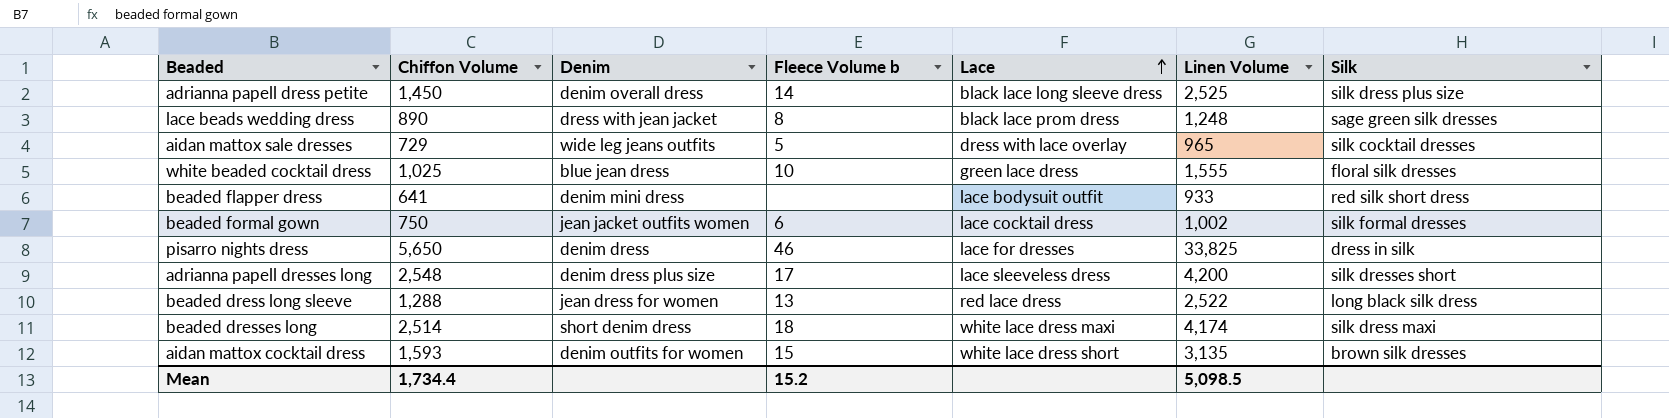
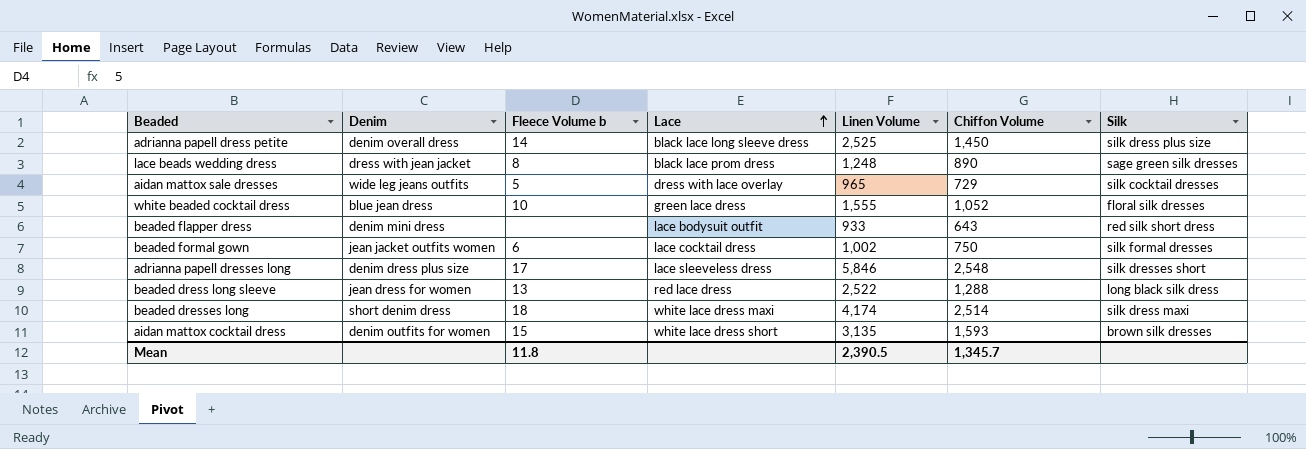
column Chiffon Volume | position: 2 -> 6
row pisarro nights dress: 5,650 | denim dress | 46 | lace for dresses | 33,825 | dress in silk -> none
white beaded cocktail dress | Chiffon Volume: 1,025 -> 1,052
beaded flapper dress | Chiffon Volume: 641 -> 643
adrianna papell dresses long | Linen Volume: 4,200 -> 5,846
Mean | Fleece Volume b: 15.2 -> 11.8
Mean | Linen Volume: 5,098.5 -> 2,390.5
Mean | Chiffon Volume: 1,734.4 -> 1,345.7

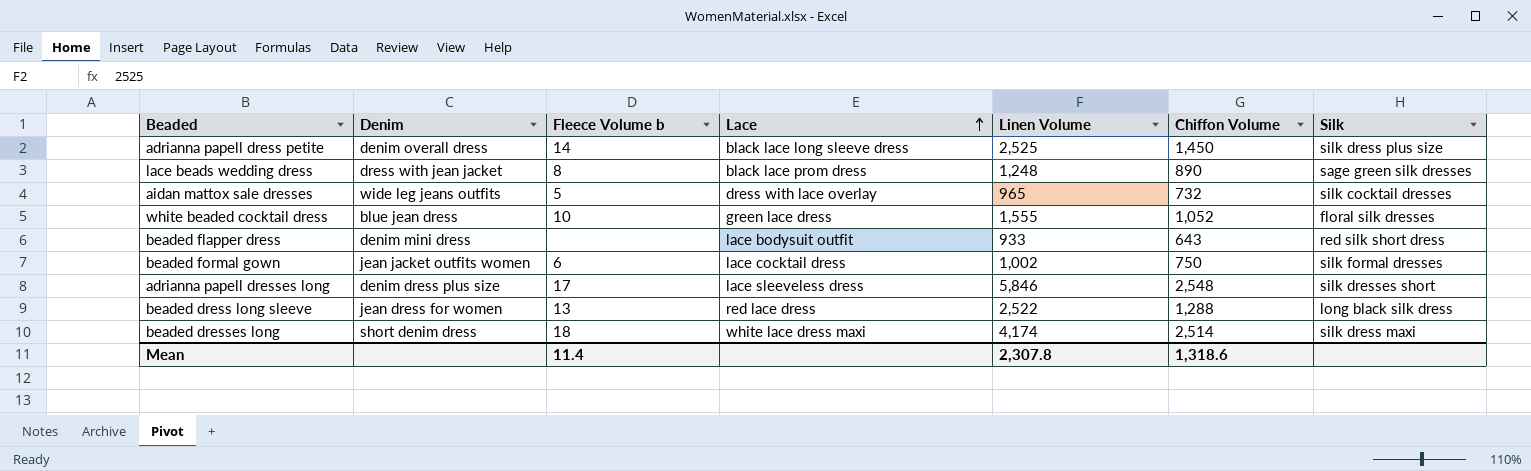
row aidan mattox cocktail dress: denim outfits for women | 15 | white lace dress short | 3,135 | 1,593 | brown silk dresses -> none
aidan mattox sale dresses | Chiffon Volume: 729 -> 732
Mean | Fleece Volume b: 11.8 -> 11.4
Mean | Linen Volume: 2,390.5 -> 2,307.8
Mean | Chiffon Volume: 1,345.7 -> 1,318.6

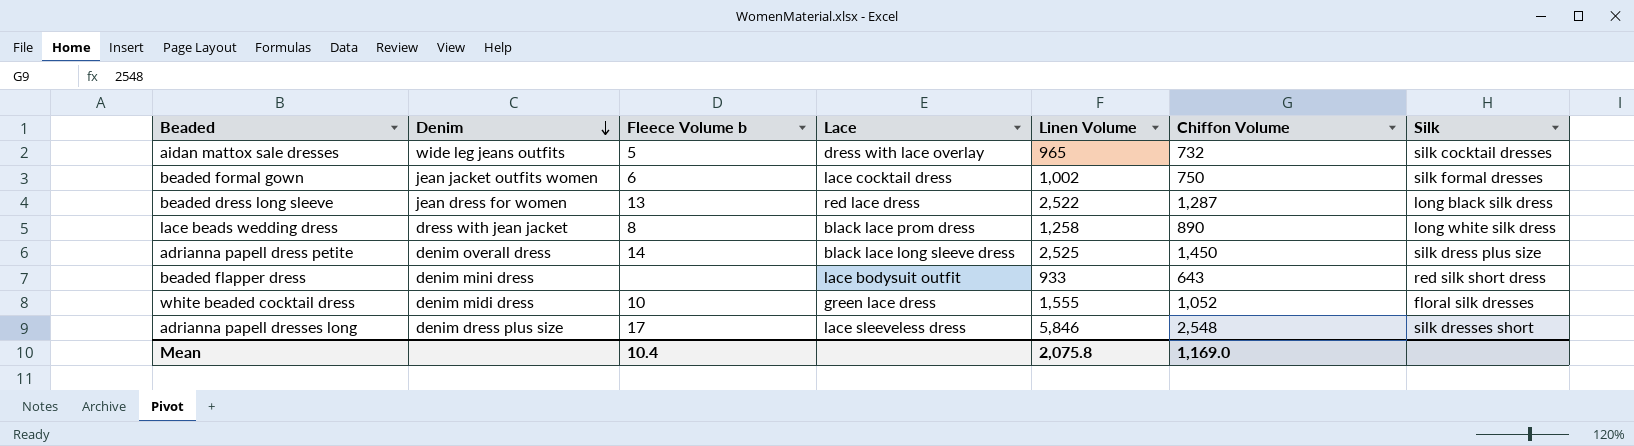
row order: Lace ascending -> Denim descending
row beaded dresses long: short denim dress | 18 | white lace dress maxi | 4,174 | 2,514 | silk dress maxi -> none
beaded dress long sleeve | Chiffon Volume: 1,288 -> 1,287
lace beads wedding dress | Linen Volume: 1,248 -> 1,258
lace beads wedding dress | Silk: sage green silk dresses -> long white silk dress
white beaded cocktail dress | Denim: blue jean dress -> denim midi dress
Mean | Fleece Volume b: 11.4 -> 10.4
Mean | Linen Volume: 2,307.8 -> 2,075.8
Mean | Chiffon Volume: 1,318.6 -> 1,169.0

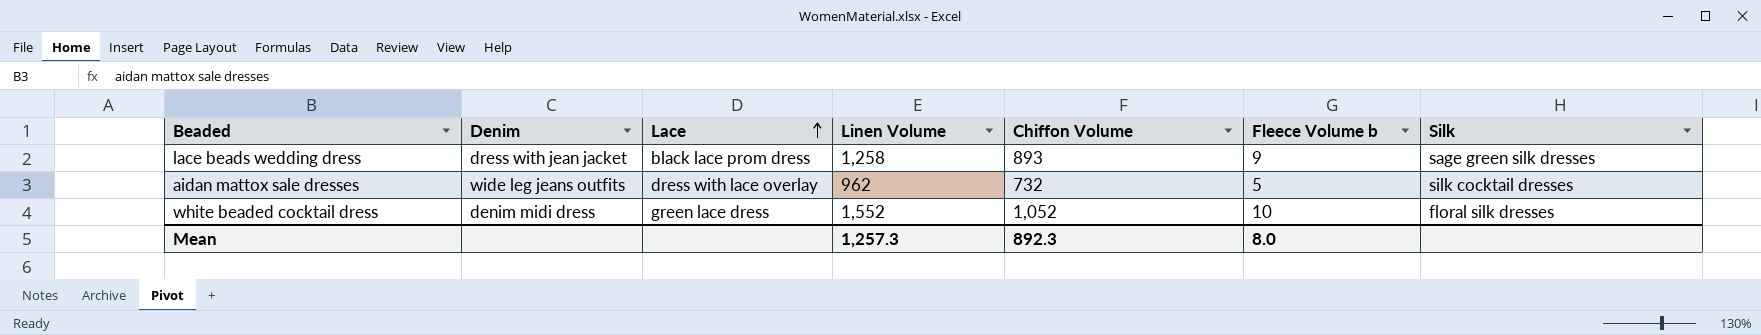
row order: Denim descending -> Lace ascending
column Fleece Volume b | position: 3 -> 6
row beaded formal gown: jean jacket outfits women | 6 | lace cocktail dress | 1,002 | 750 | silk formal dresses -> none
row beaded dress long sleeve: jean dress for women | 13 | red lace dress | 2,522 | 1,287 | long black silk dress -> none
row adrianna papell dress petite: denim overall dress | 14 | black lace long sleeve dress | 2,525 | 1,450 | silk dress plus size -> none
row beaded flapper dress: denim mini dress | none | lace bodysuit outfit | 933 | 643 | red silk short dress -> none
row adrianna papell dresses long: denim dress plus size | 17 | lace sleeveless dress | 5,846 | 2,548 | silk dresses short -> none
lace beads wedding dress | Chiffon Volume: 890 -> 893
lace beads wedding dress | Fleece Volume b: 8 -> 9
lace beads wedding dress | Silk: long white silk dress -> sage green silk dresses
aidan mattox sale dresses | Linen Volume: 965 -> 962
white beaded cocktail dress | Linen Volume: 1,555 -> 1,552
Mean | Linen Volume: 2,075.8 -> 1,257.3
Mean | Chiffon Volume: 1,169.0 -> 892.3
Mean | Fleece Volume b: 10.4 -> 8.0

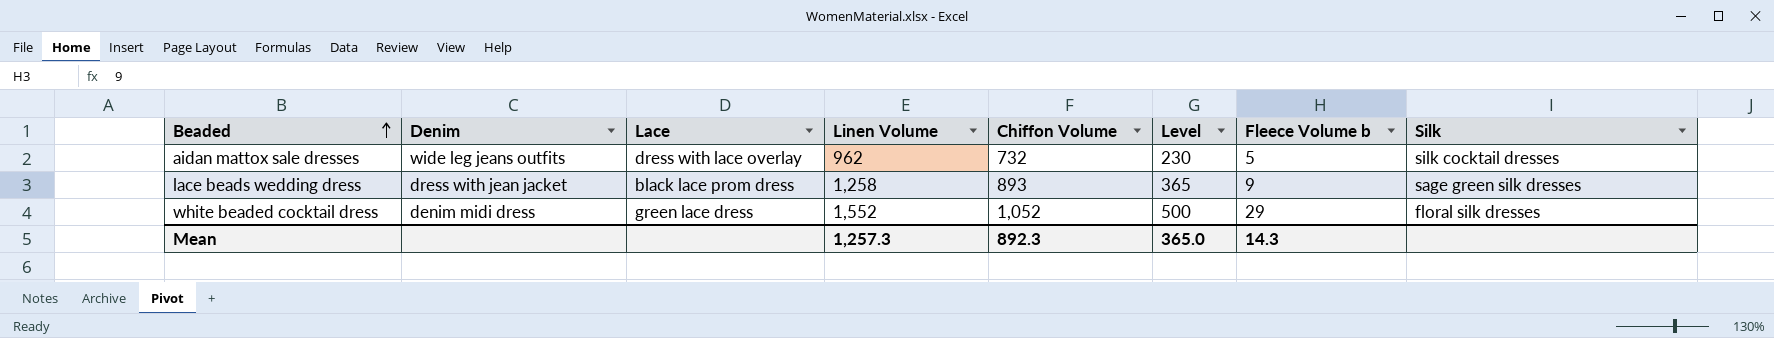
row order: Lace ascending -> Beaded ascending
column Level | formula: none -> [Linen Volume] - [Chiffon Volume]
white beaded cocktail dress | Fleece Volume b: 10 -> 29
Mean | Fleece Volume b: 8.0 -> 14.3

